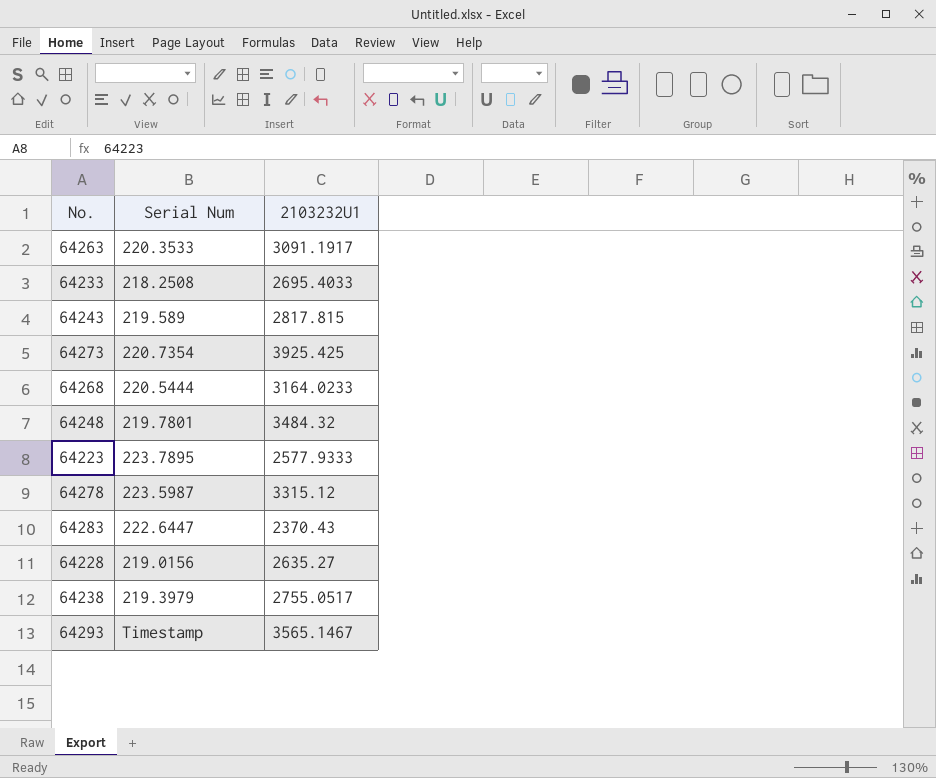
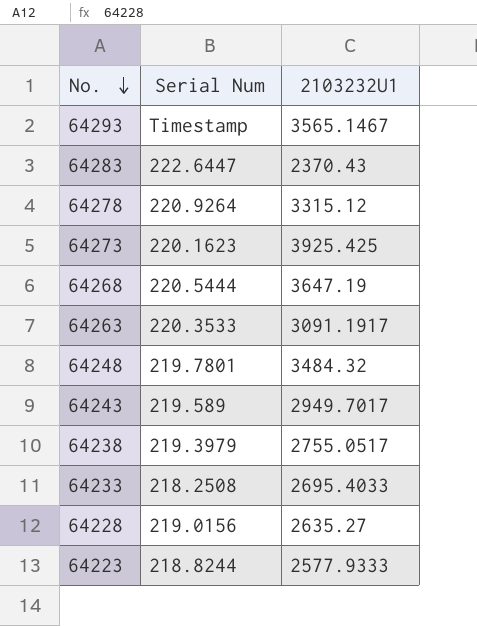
row order: none -> No. descending
64278 | Serial Num: 223.5987 -> 220.9264
64273 | Serial Num: 220.7354 -> 220.1623
64268 | 2103232U1: 3164.0233 -> 3647.19
64243 | 2103232U1: 2817.815 -> 2949.7017
64223 | Serial Num: 223.7895 -> 218.8244

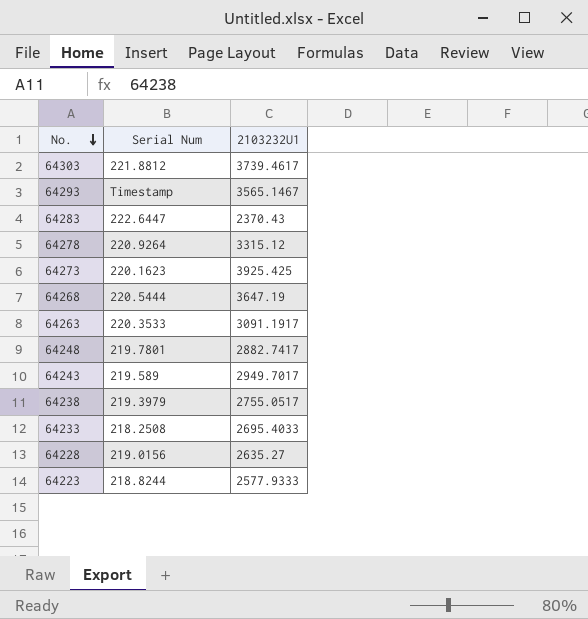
row 64303: none -> 221.8812 | 3739.4617
64248 | 2103232U1: 3484.32 -> 2882.7417

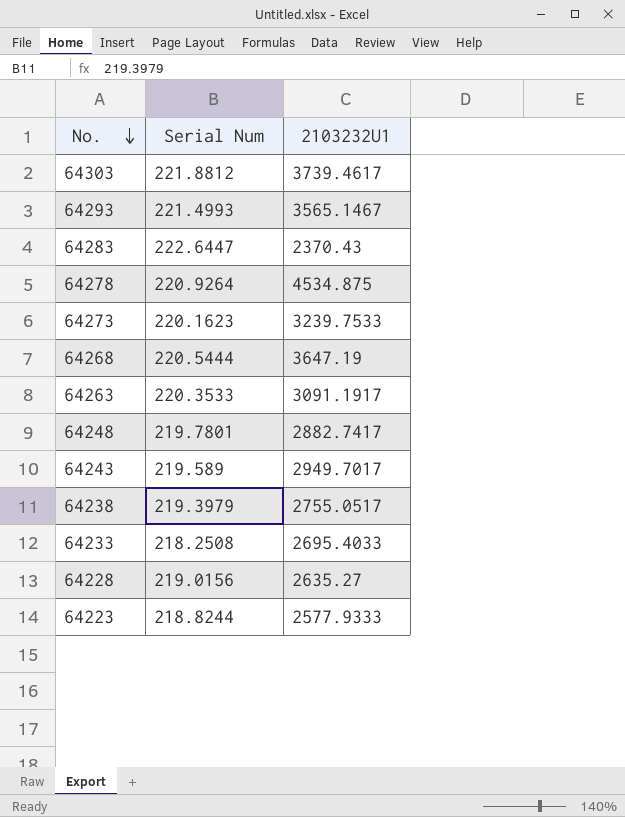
64293 | Serial Num: Timestamp -> 221.4993
64278 | 2103232U1: 3315.12 -> 4534.875
64273 | 2103232U1: 3925.425 -> 3239.7533

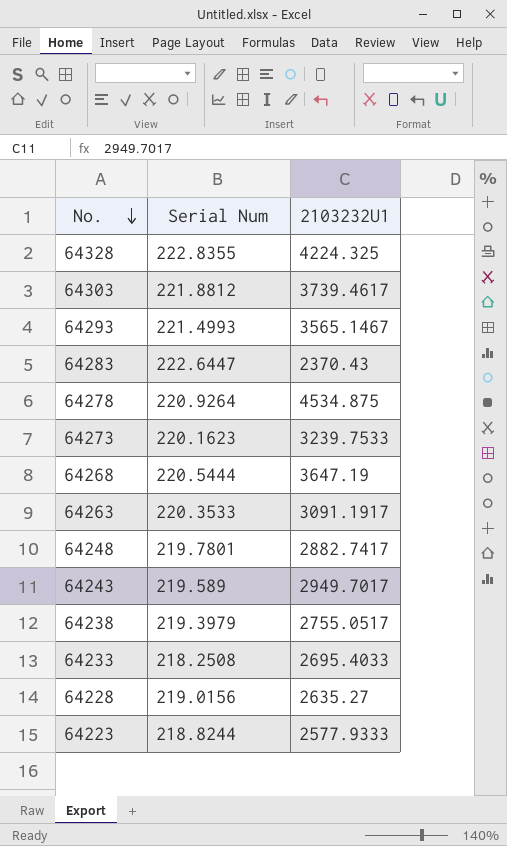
row 64328: none -> 222.8355 | 4224.325

